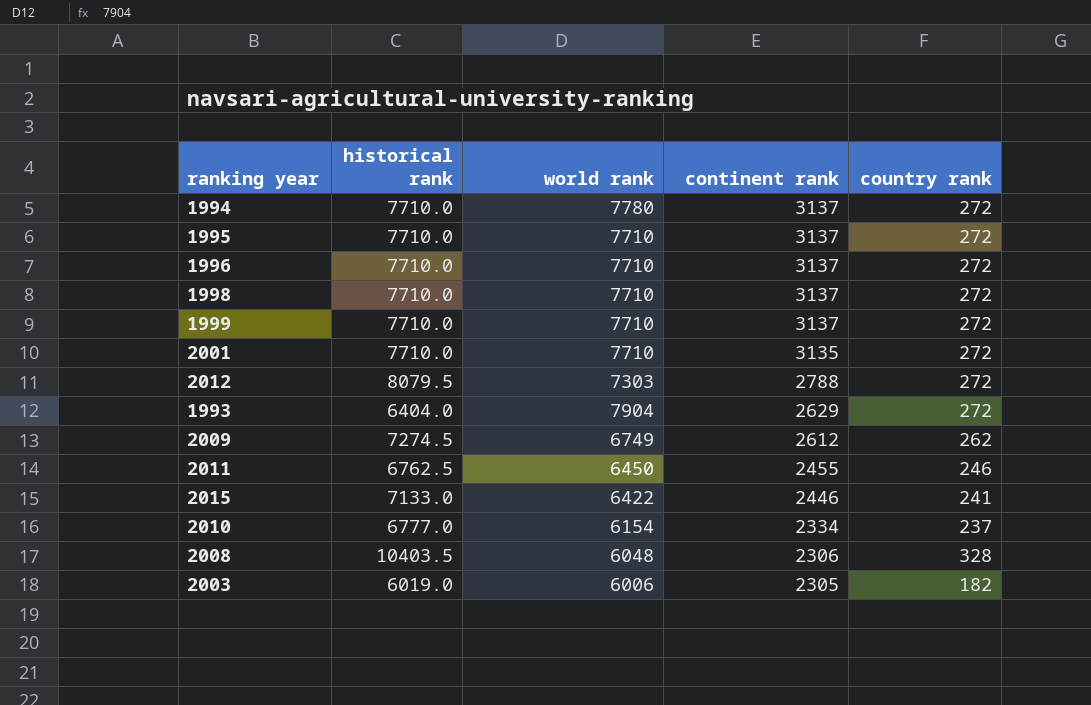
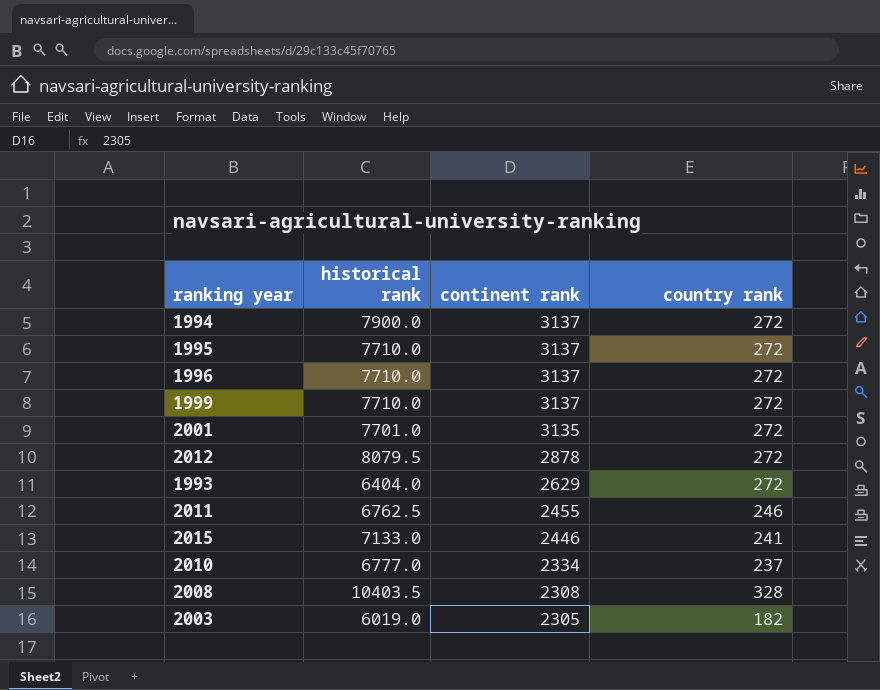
column world rank | position: 3 -> none
row 1998: 7710.0 | 7710 | 3137 | 272 -> none
row 2009: 7274.5 | 6749 | 2612 | 262 -> none
1994 | historical rank: 7710.0 -> 7900.0
2001 | historical rank: 7710.0 -> 7701.0
2012 | continent rank: 2788 -> 2878
2008 | continent rank: 2306 -> 2308

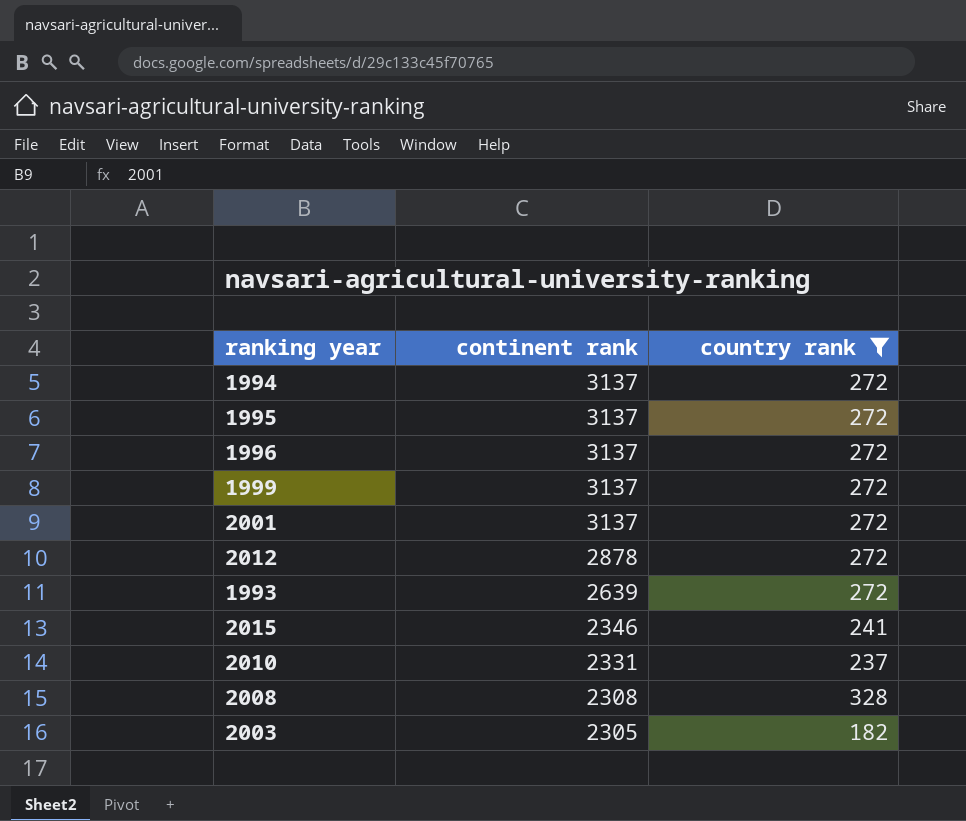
filter: none -> country rank != 246
column historical rank | position: 2 -> none
2001 | continent rank: 3135 -> 3137
1993 | continent rank: 2629 -> 2639
2015 | continent rank: 2446 -> 2346
2010 | continent rank: 2334 -> 2331

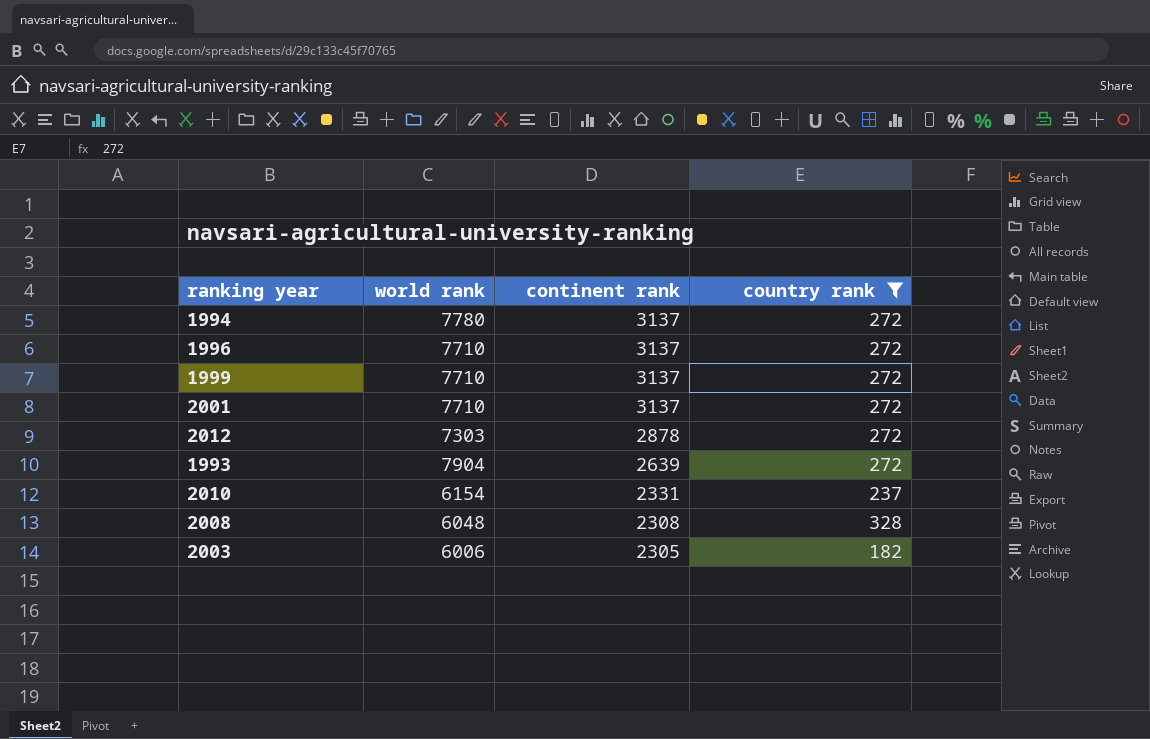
column world rank | position: none -> 2
row 1995: 3137 | 272 -> none
row 2015: 2346 | 241 -> none

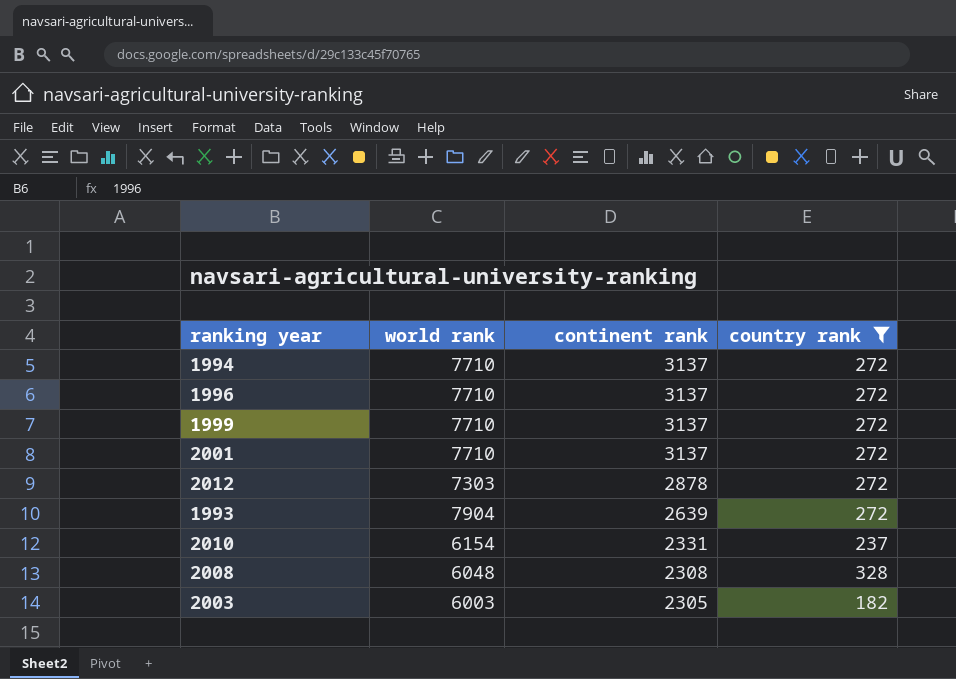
1994 | world rank: 7780 -> 7710
2003 | world rank: 6006 -> 6003

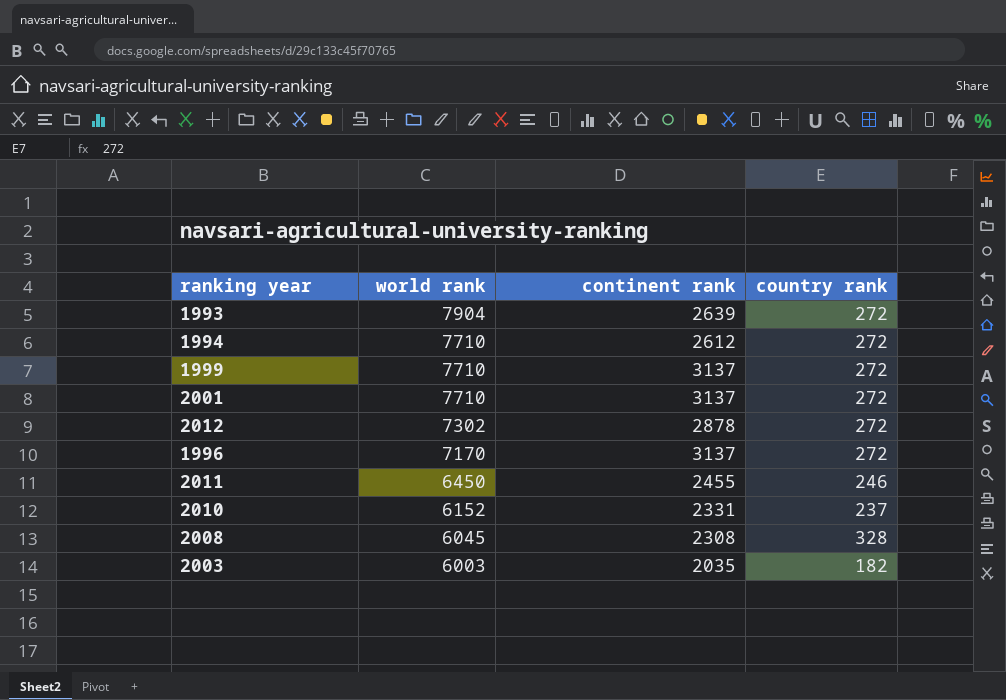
filter: country rank != 246 -> none
row order: continent rank descending -> world rank descending
1994 | continent rank: 3137 -> 2612
2012 | world rank: 7303 -> 7302
1996 | world rank: 7710 -> 7170
2010 | world rank: 6154 -> 6152
2008 | world rank: 6048 -> 6045
2003 | continent rank: 2305 -> 2035

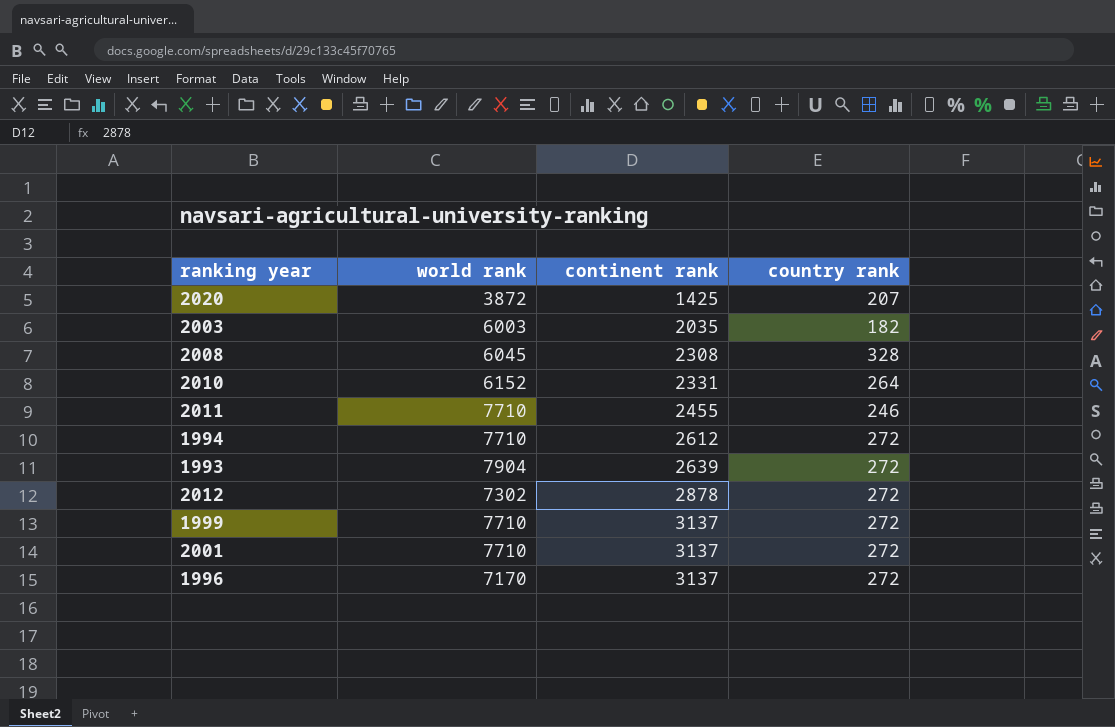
row order: world rank descending -> continent rank ascending
row 2020: none -> 3872 | 1425 | 207
2010 | country rank: 237 -> 264
2011 | world rank: 6450 -> 7710

